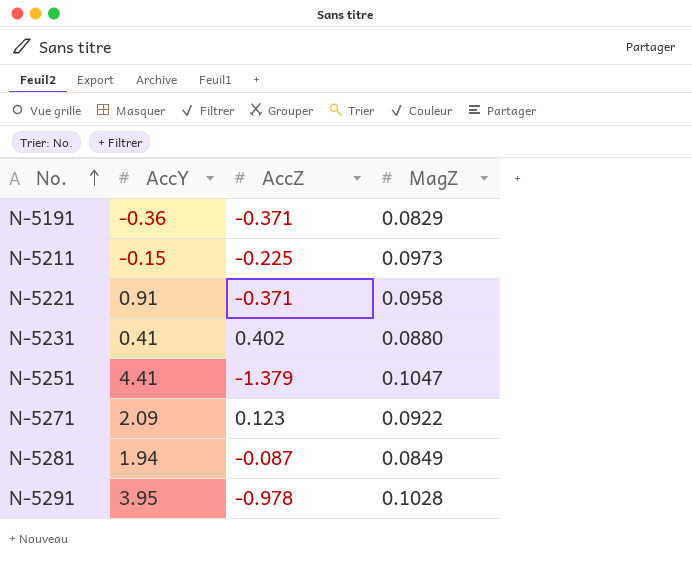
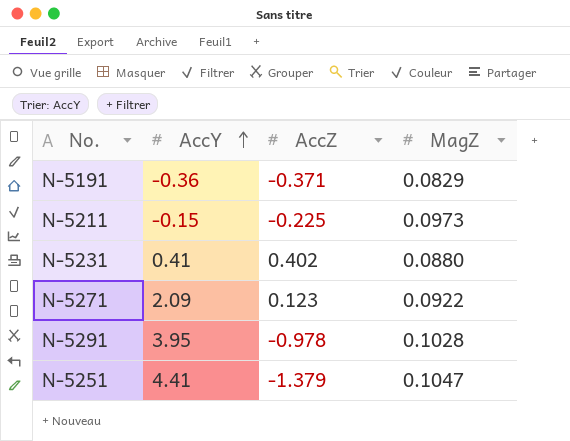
row order: No. ascending -> AccY ascending
row N-5221: 0.91 | -0.371 | 0.0958 -> none
row N-5281: 1.94 | -0.087 | 0.0849 -> none

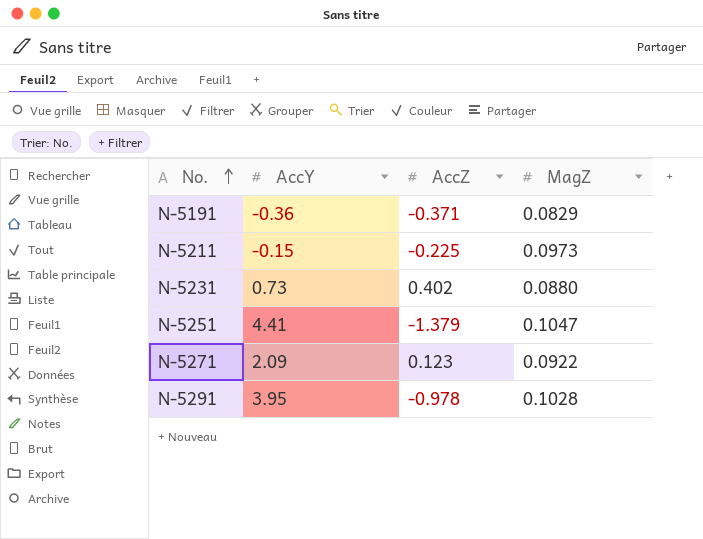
row order: AccY ascending -> No. ascending
N-5231 | AccY: 0.41 -> 0.73

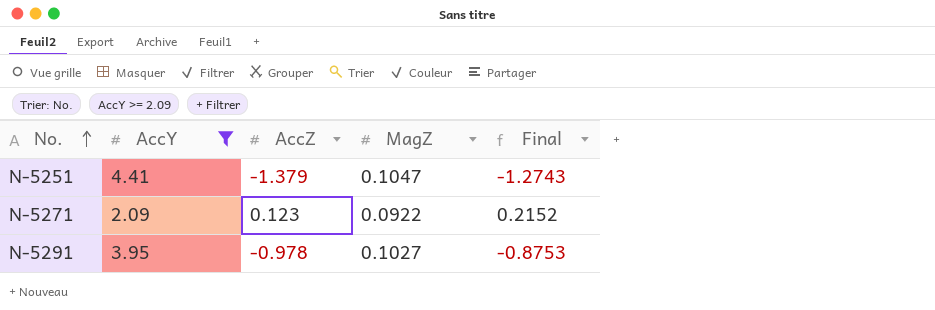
filter: none -> AccY >= 2.09
column Final | formula: none -> [AccZ] + [MagZ]
N-5291 | MagZ: 0.1028 -> 0.1027

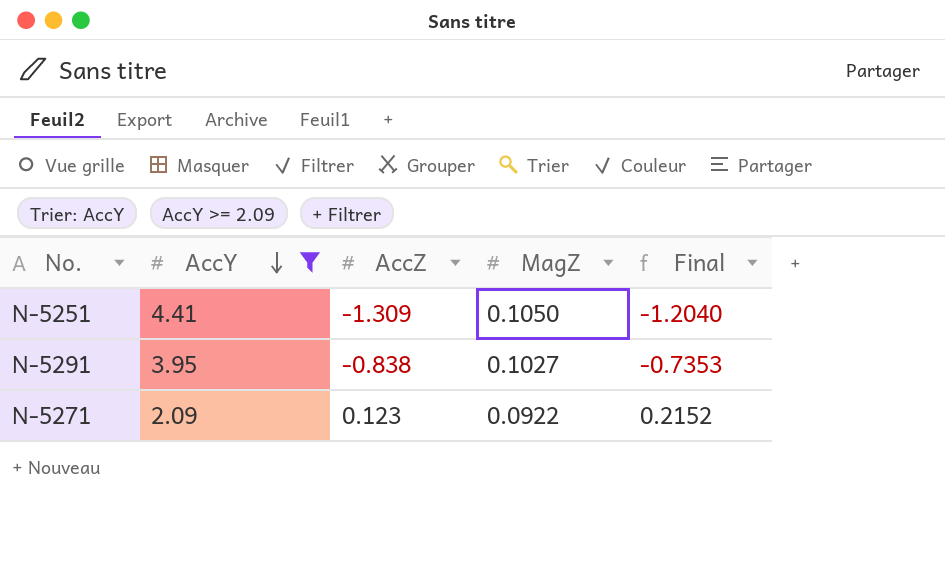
row order: No. ascending -> AccY descending
N-5251 | AccZ: -1.379 -> -1.309
N-5251 | MagZ: 0.1047 -> 0.1050
N-5251 | Final: -1.2743 -> -1.2040
N-5291 | AccZ: -0.978 -> -0.838
N-5291 | Final: -0.8753 -> -0.7353

